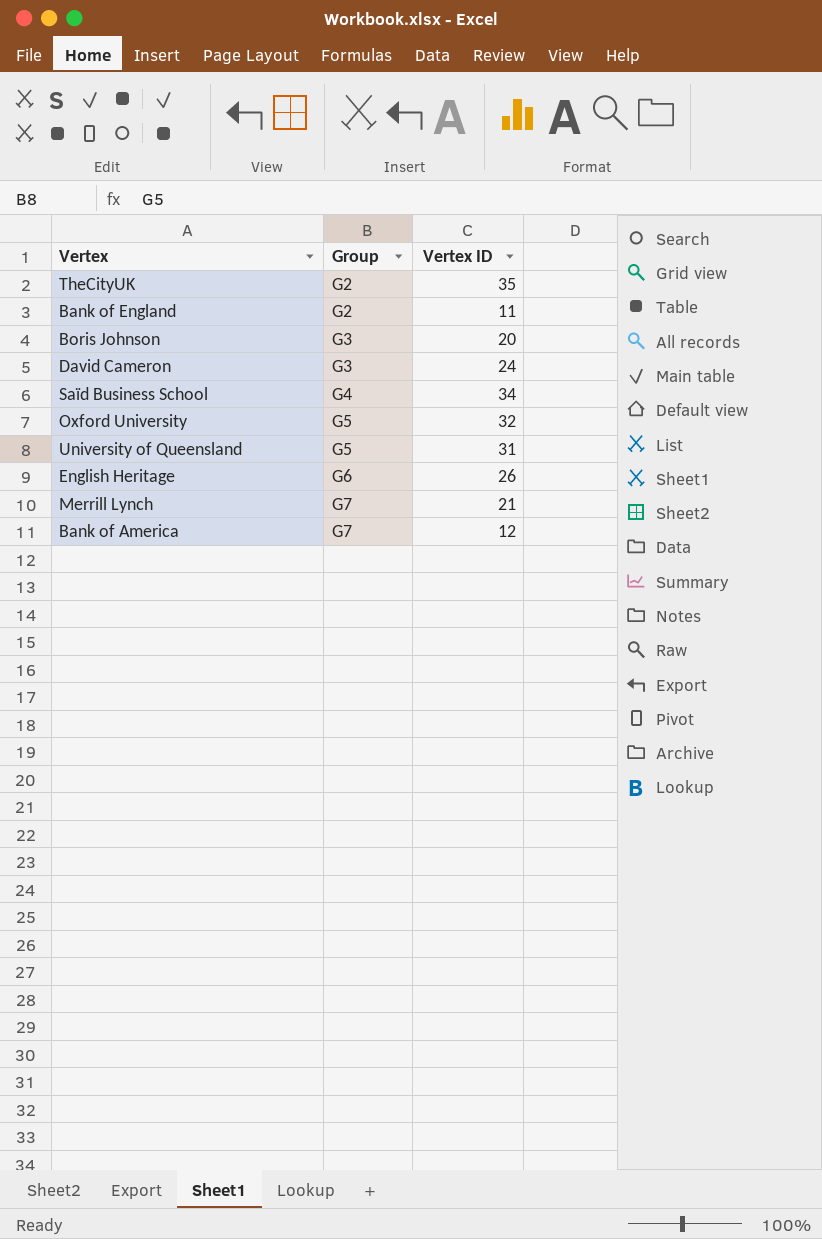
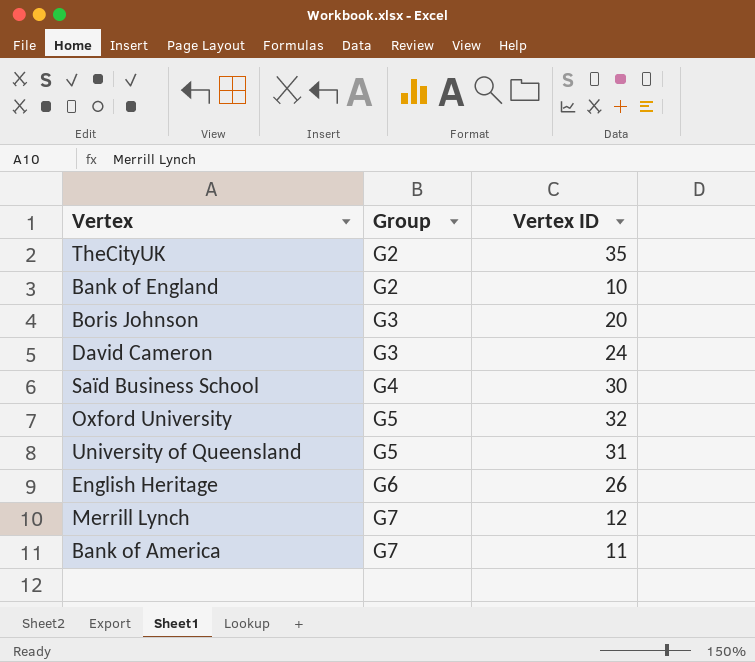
Bank of England | Vertex ID: 11 -> 10
Saïd Business School | Vertex ID: 34 -> 30
Merrill Lynch | Vertex ID: 21 -> 12
Bank of America | Vertex ID: 12 -> 11

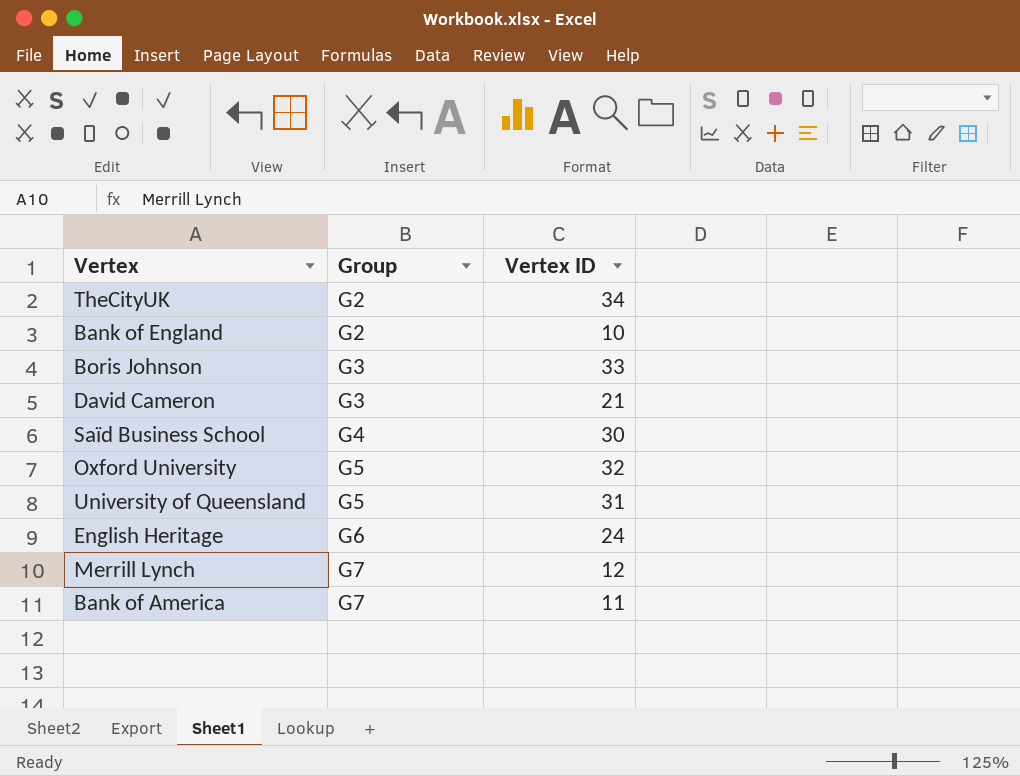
TheCityUK | Vertex ID: 35 -> 34
Boris Johnson | Vertex ID: 20 -> 33
David Cameron | Vertex ID: 24 -> 21
English Heritage | Vertex ID: 26 -> 24

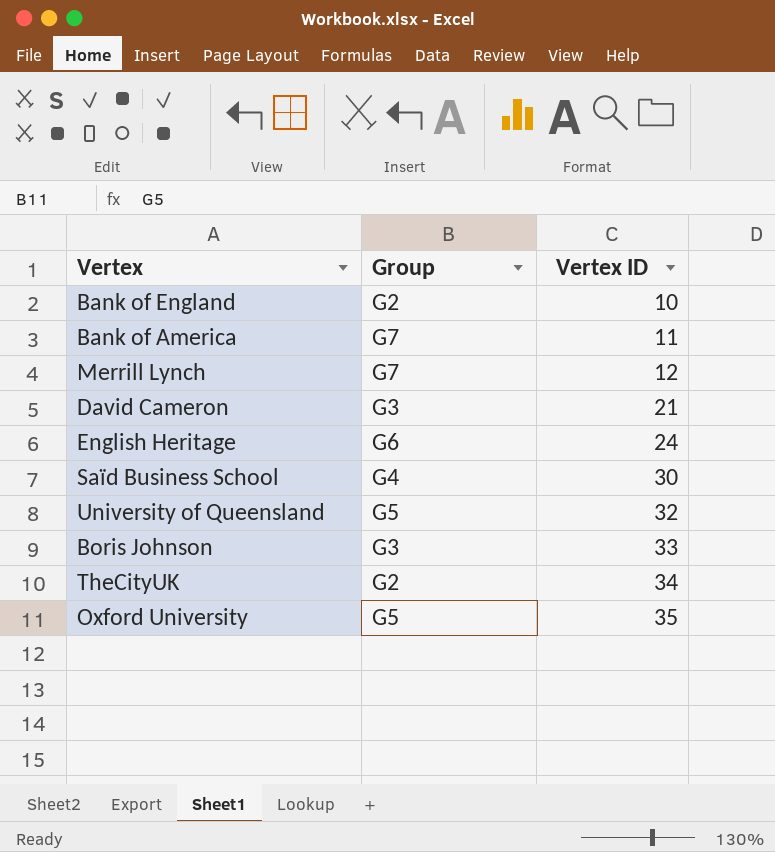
row order: Group ascending -> Vertex ID ascending
University of Queensland | Vertex ID: 31 -> 32
Oxford University | Vertex ID: 32 -> 35

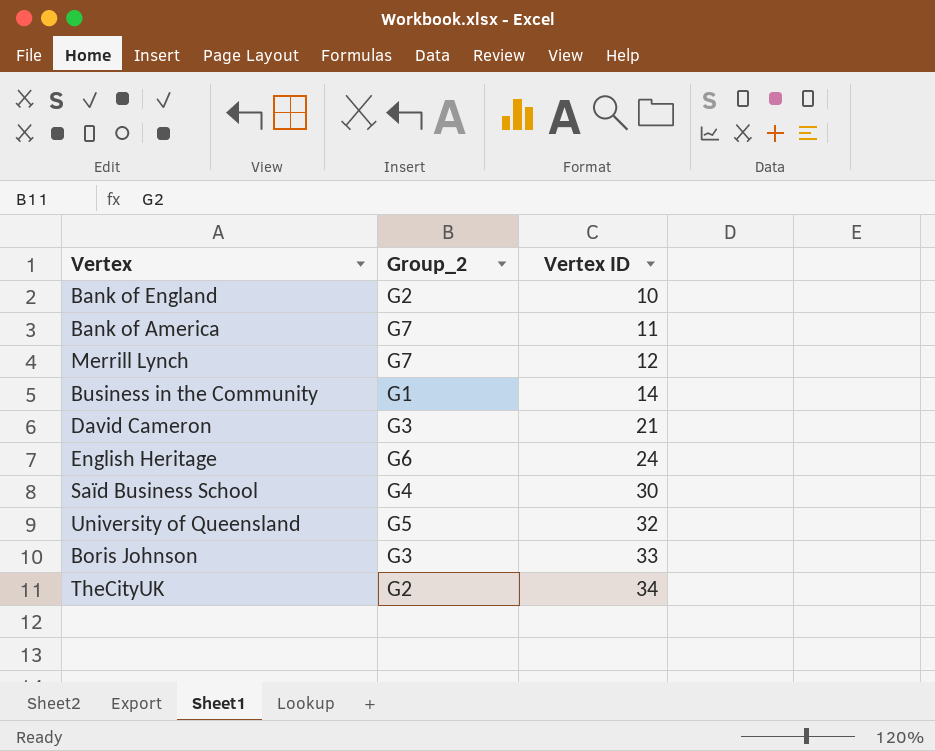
column name: Group -> Group_2
row Oxford University: G5 | 35 -> none
row Business in the Community: none -> G1 | 14

